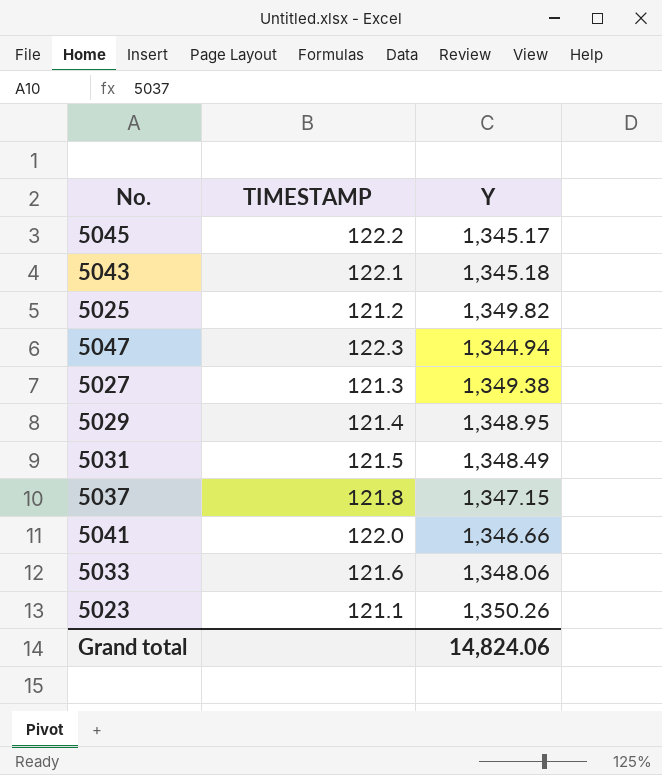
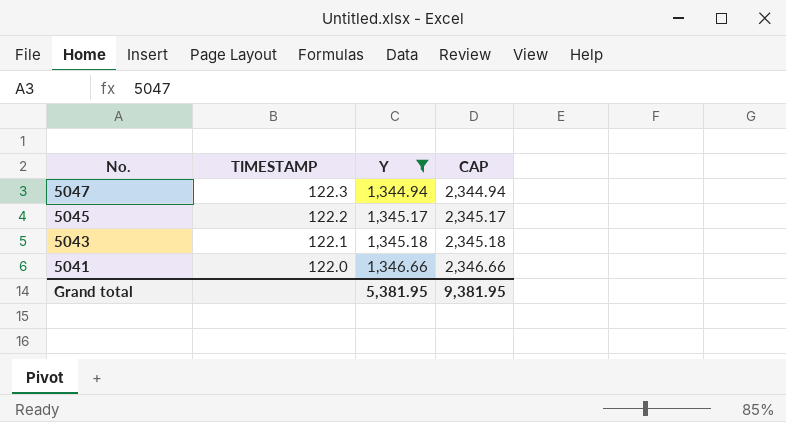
filter: none -> Y <= 1,346.66
row order: none -> No. descending
column CAP | formula: none -> [Y] + 1000
Grand total | Y: 14,824.06 -> 5,381.95

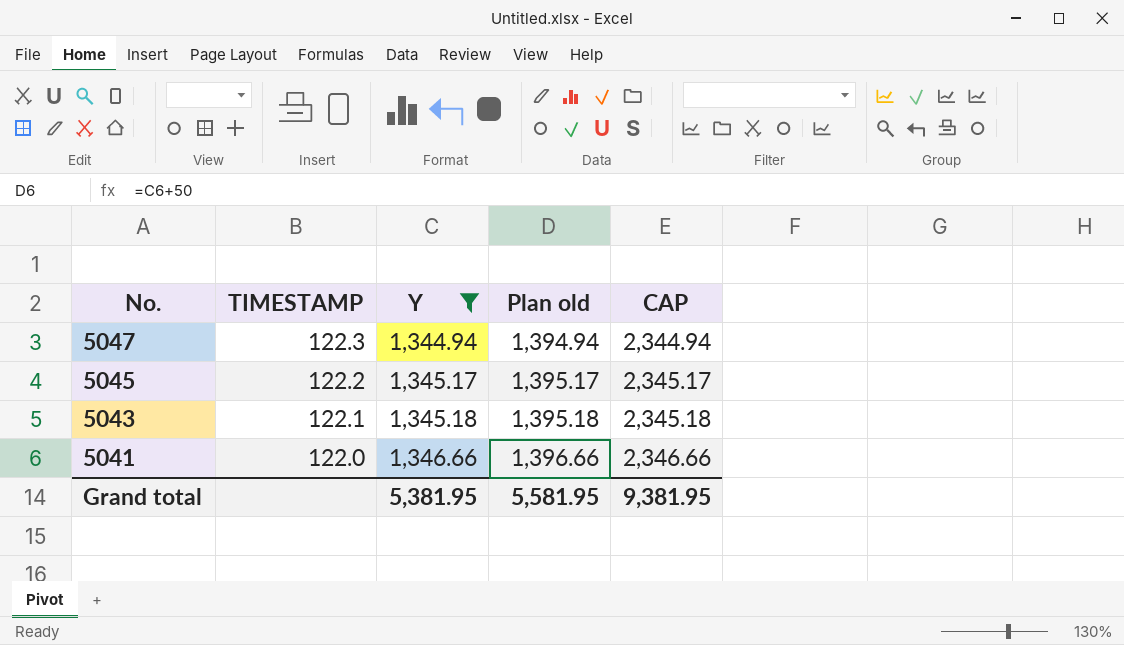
column Plan old | formula: none -> [Y] + 50

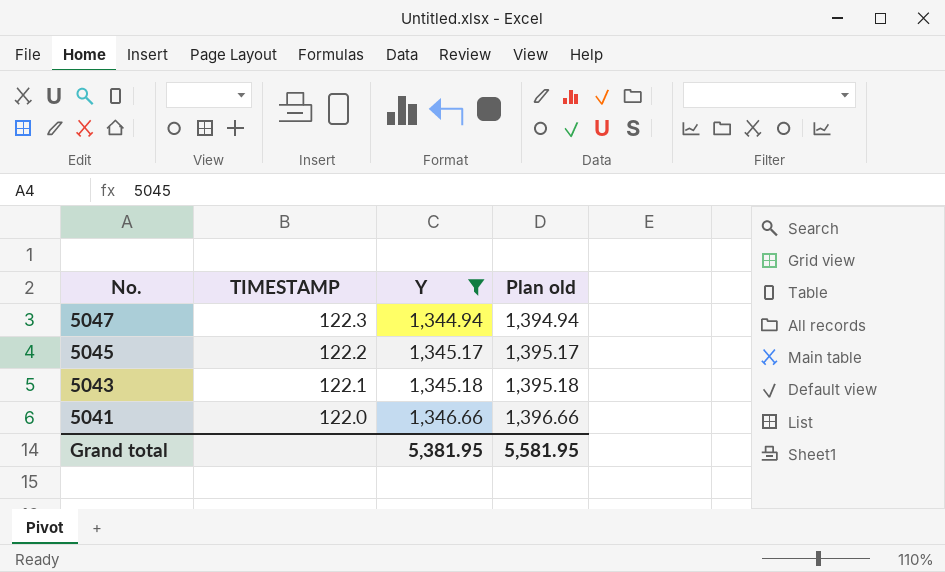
column CAP | formula: [Y] + 1000 -> none

